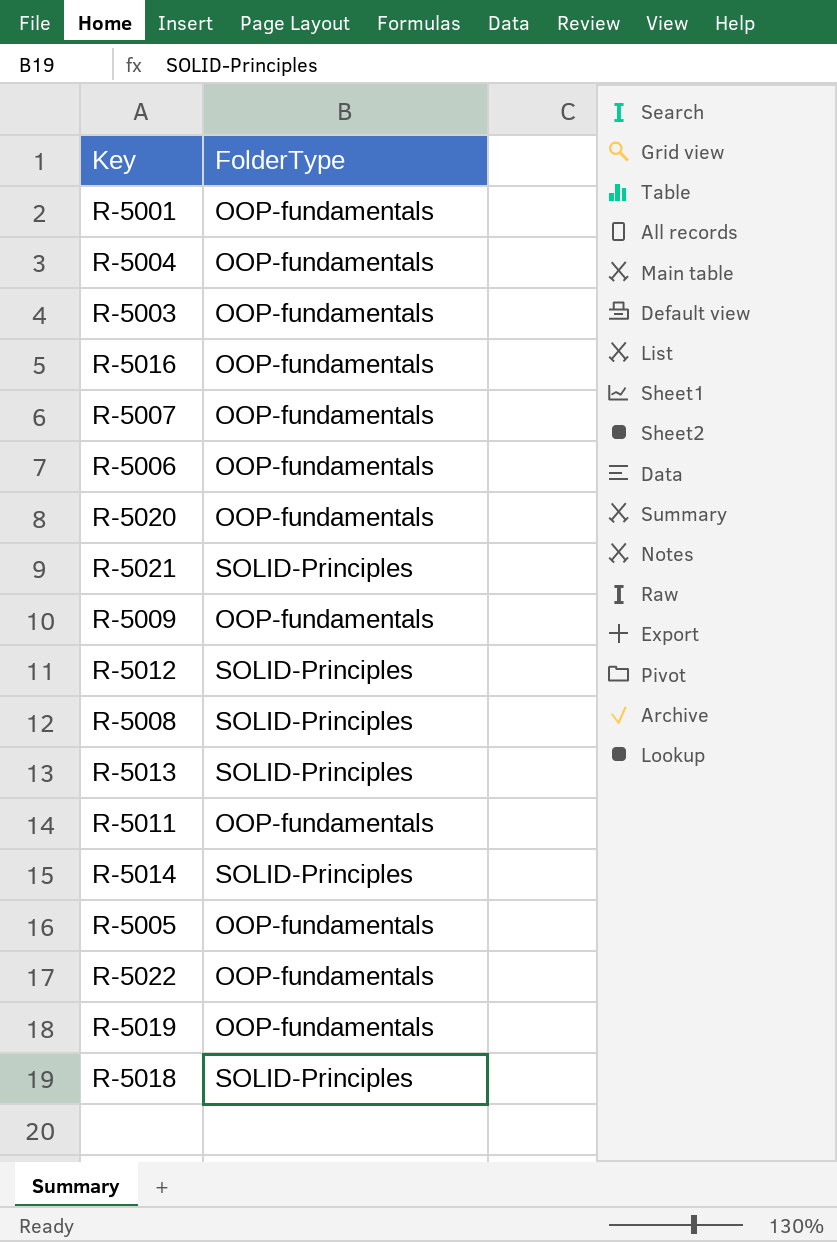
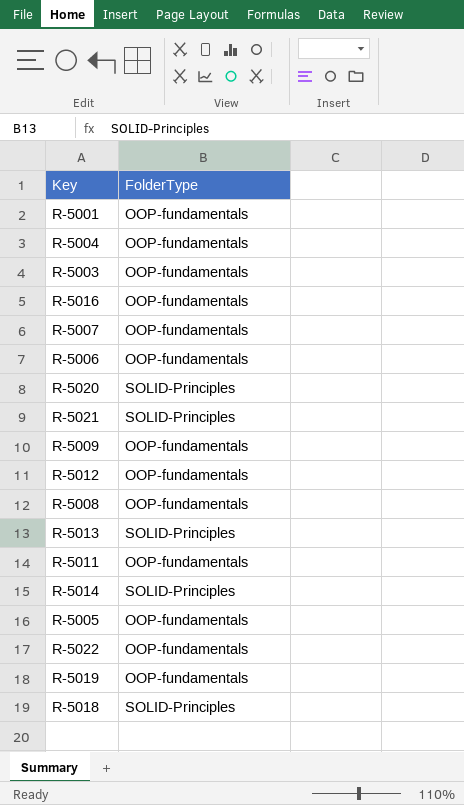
R-5020 | FolderType: OOP-fundamentals -> SOLID-Principles
R-5012 | FolderType: SOLID-Principles -> OOP-fundamentals
R-5008 | FolderType: SOLID-Principles -> OOP-fundamentals

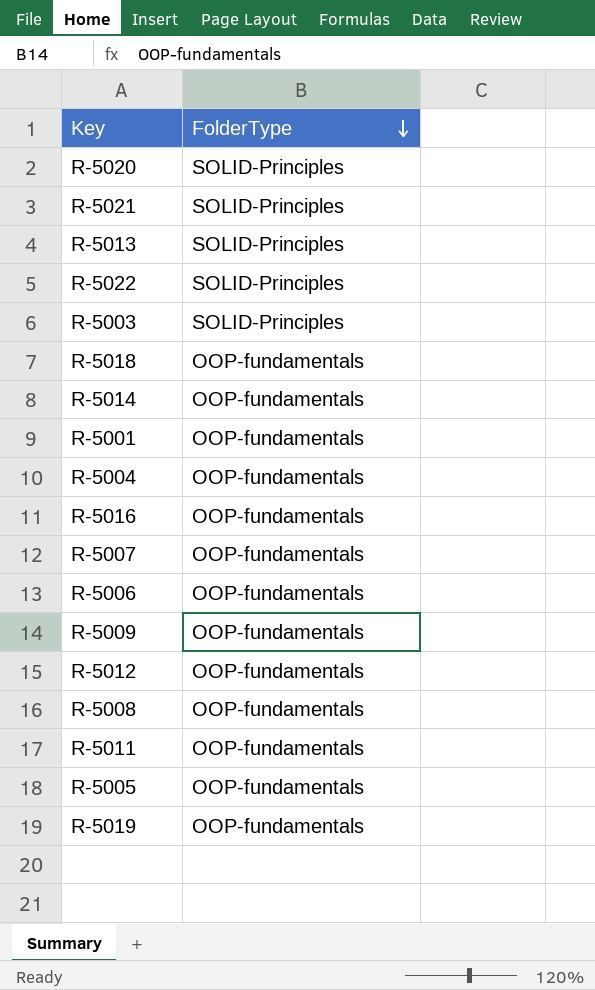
row order: none -> FolderType descending
R-5022 | FolderType: OOP-fundamentals -> SOLID-Principles
R-5003 | FolderType: OOP-fundamentals -> SOLID-Principles
R-5018 | FolderType: SOLID-Principles -> OOP-fundamentals
R-5014 | FolderType: SOLID-Principles -> OOP-fundamentals

